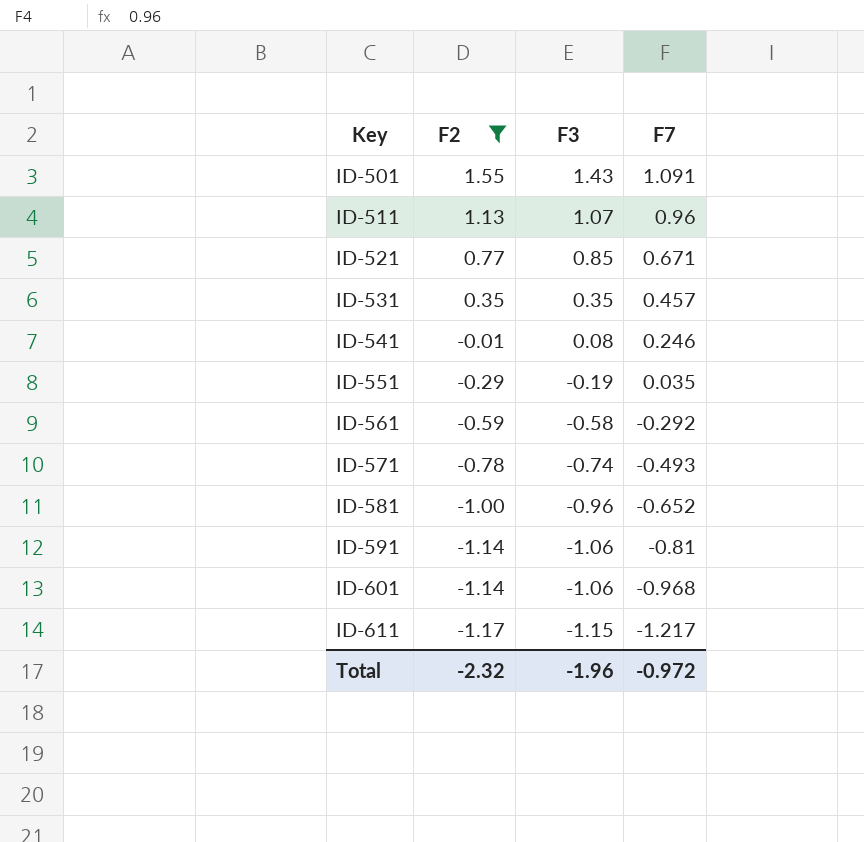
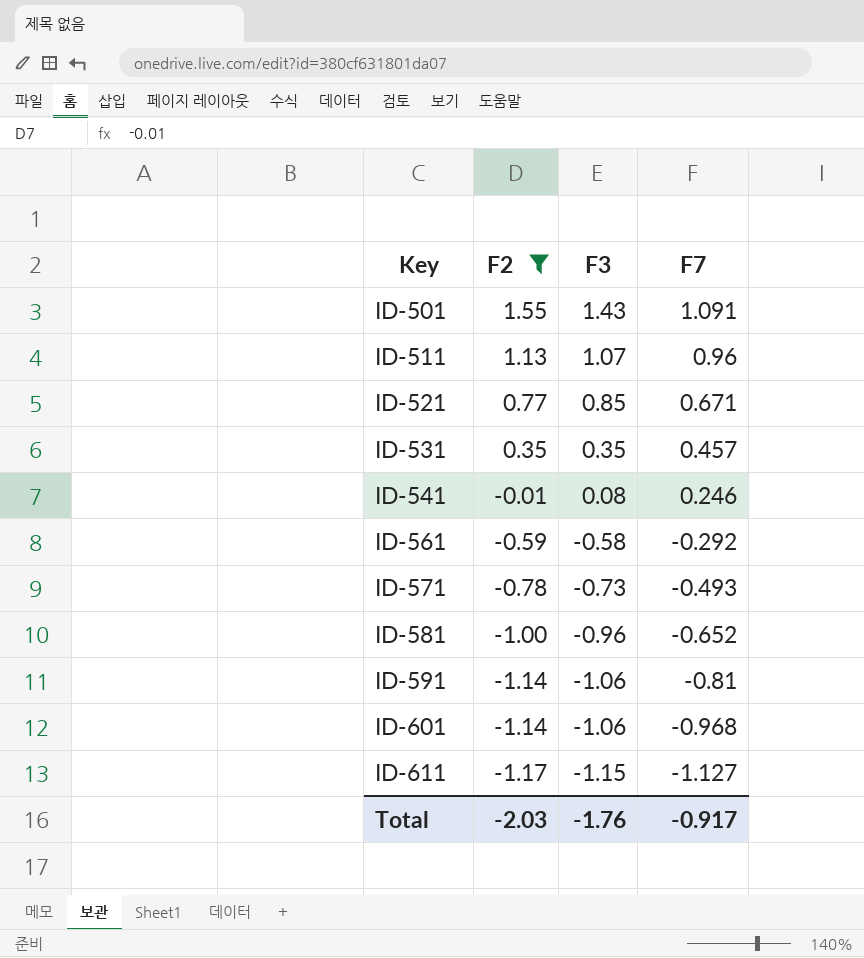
row ID-551: -0.29 | -0.19 | 0.035 -> none
ID-571 | F3: -0.74 -> -0.73
ID-611 | F7: -1.217 -> -1.127
Total | F2: -2.32 -> -2.03
Total | F3: -1.96 -> -1.76
Total | F7: -0.972 -> -0.917

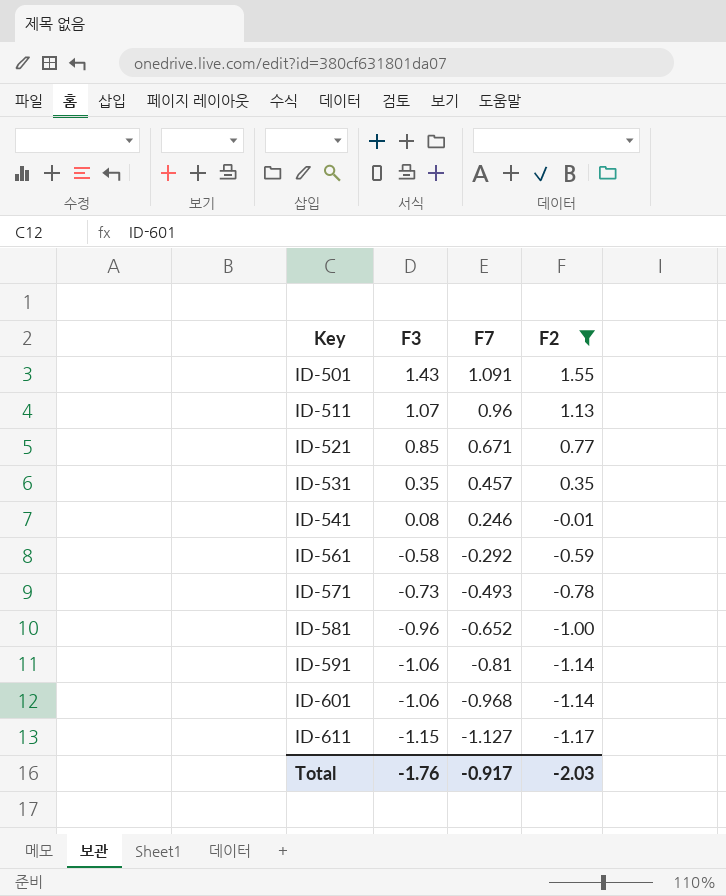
column F2 | position: 2 -> 4

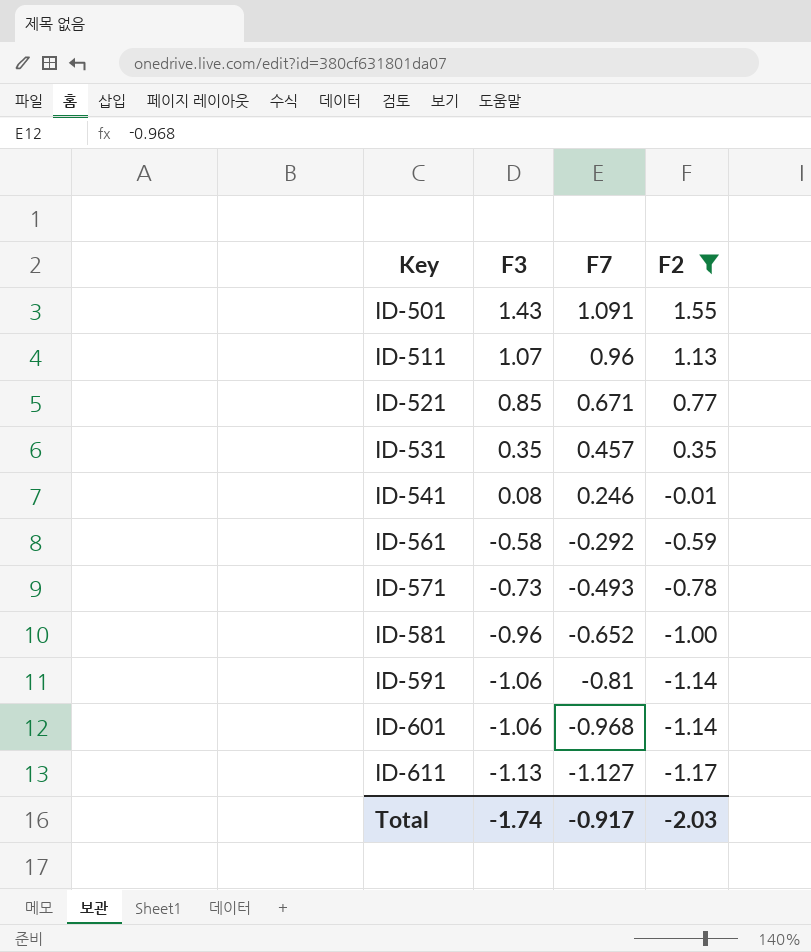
ID-611 | F3: -1.15 -> -1.13
Total | F3: -1.76 -> -1.74

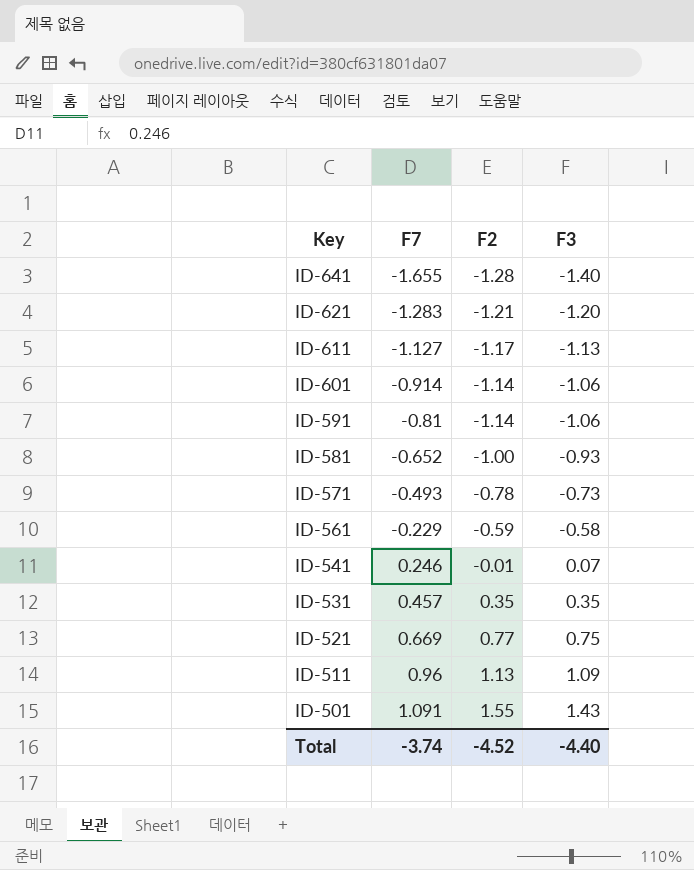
filter: F2 >= -1.17 -> none
row order: Key ascending -> Key descending
column F3 | position: 2 -> 4
ID-601 | F7: -0.968 -> -0.914
ID-581 | F3: -0.96 -> -0.93
ID-561 | F7: -0.292 -> -0.229
ID-541 | F3: 0.08 -> 0.07
ID-521 | F7: 0.671 -> 0.669
ID-521 | F3: 0.85 -> 0.75
ID-511 | F3: 1.07 -> 1.09
Total | F7: -0.917 -> -3.74
Total | F2: -2.03 -> -4.52
Total | F3: -1.74 -> -4.40

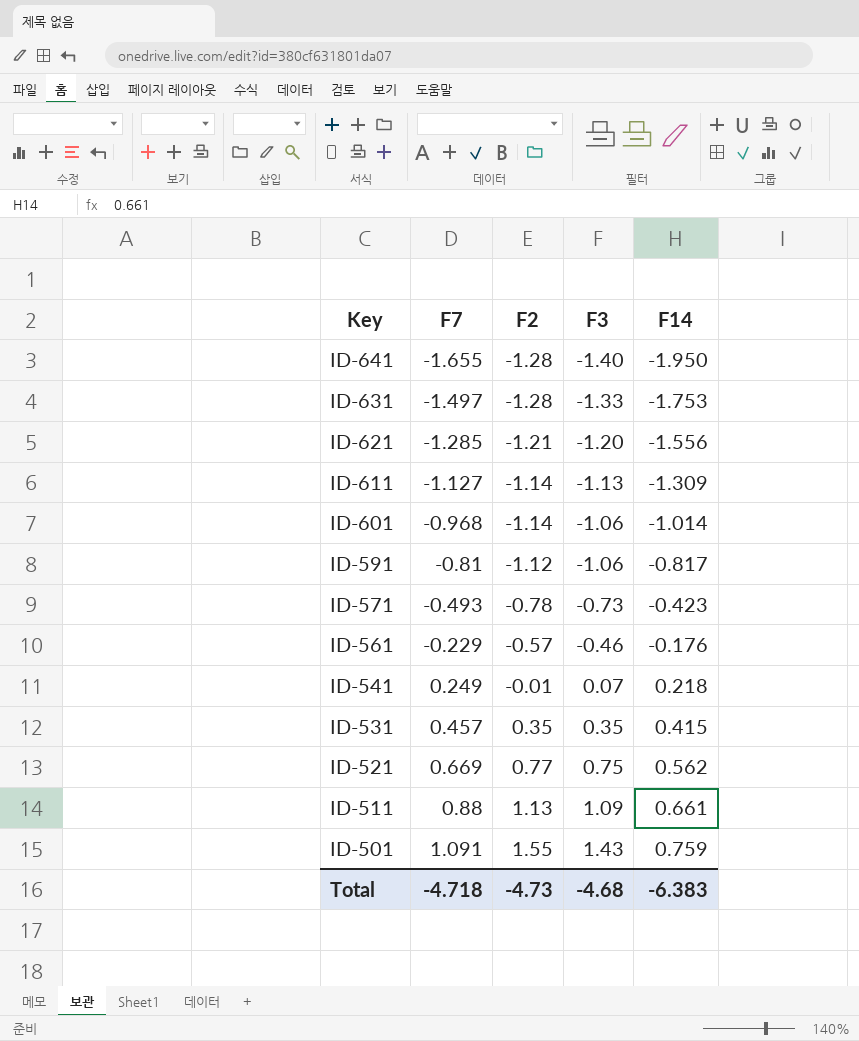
column F14 | position: none -> 5
row ID-581: -0.652 | -1.00 | -0.93 -> none
row ID-631: none -> -1.497 | -1.28 | -1.33 | -1.753
ID-621 | F7: -1.283 -> -1.285
ID-611 | F2: -1.17 -> -1.14
ID-601 | F7: -0.914 -> -0.968
ID-591 | F2: -1.14 -> -1.12
ID-561 | F2: -0.59 -> -0.57
ID-561 | F3: -0.58 -> -0.46
ID-541 | F7: 0.246 -> 0.249
ID-511 | F7: 0.96 -> 0.88
Total | F7: -3.74 -> -4.718
Total | F2: -4.52 -> -4.73
Total | F3: -4.40 -> -4.68

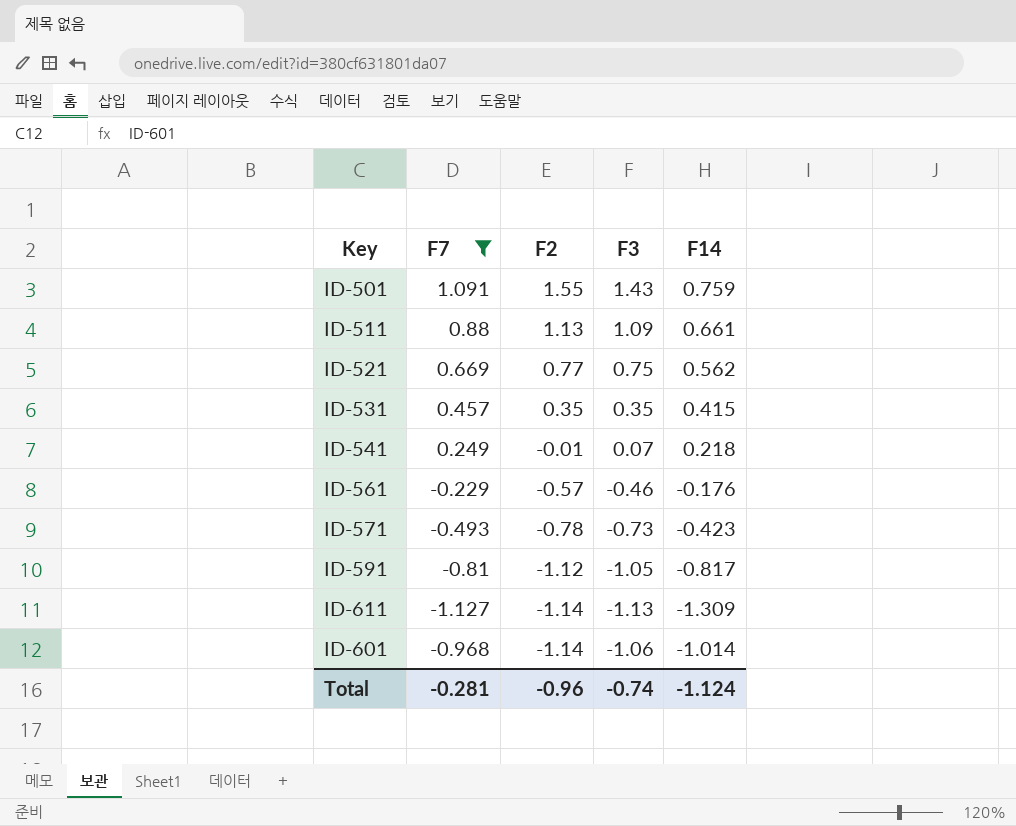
filter: none -> F7 >= -1.127
row order: Key descending -> F2 descending
ID-591 | F3: -1.06 -> -1.05
Total | F7: -4.718 -> -0.281
Total | F2: -4.73 -> -0.96
Total | F3: -4.68 -> -0.74
Total | F14: -6.383 -> -1.124

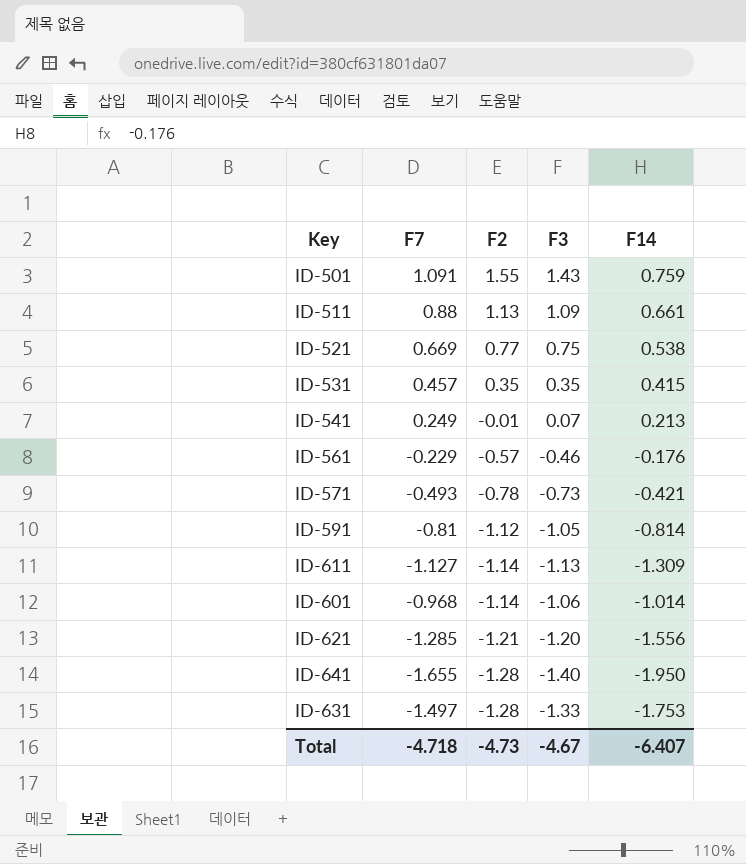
filter: F7 >= -1.127 -> none
ID-521 | F14: 0.562 -> 0.538
ID-541 | F14: 0.218 -> 0.213
ID-571 | F14: -0.423 -> -0.421
ID-591 | F14: -0.817 -> -0.814
Total | F7: -0.281 -> -4.718
Total | F2: -0.96 -> -4.73
Total | F3: -0.74 -> -4.67
Total | F14: -1.124 -> -6.407

